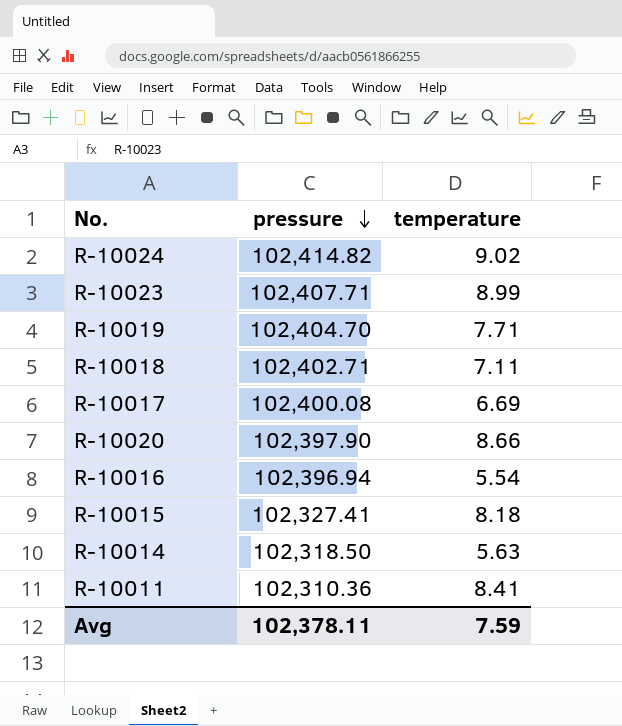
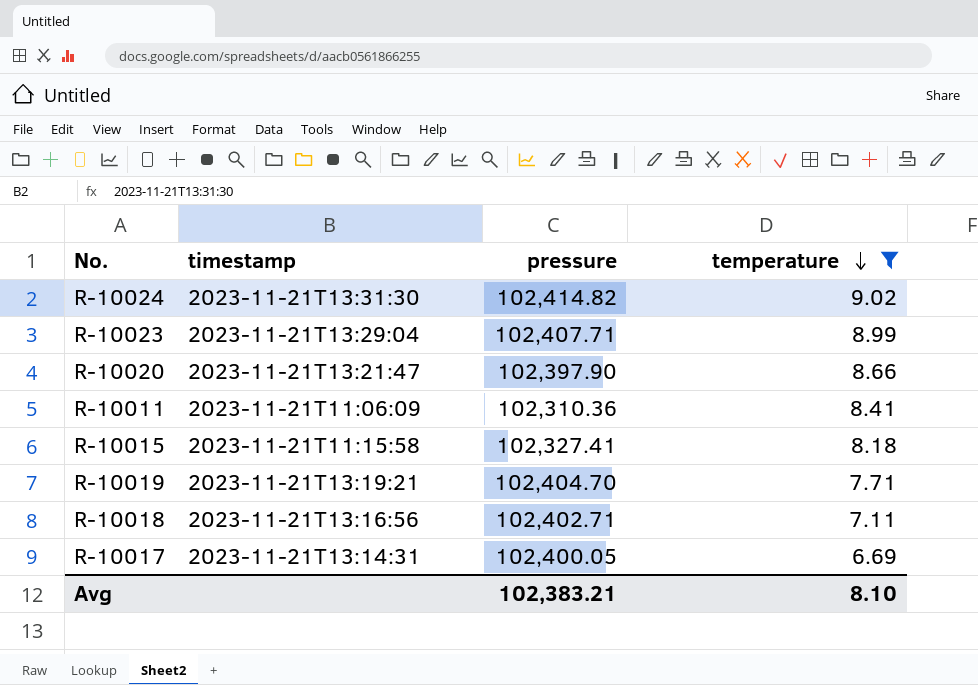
filter: none -> temperature >= 6.69
row order: pressure descending -> temperature descending
column timestamp | position: none -> 2
R-10017 | pressure: 102,400.08 -> 102,400.05
Avg | pressure: 102,378.11 -> 102,383.21
Avg | temperature: 7.59 -> 8.10

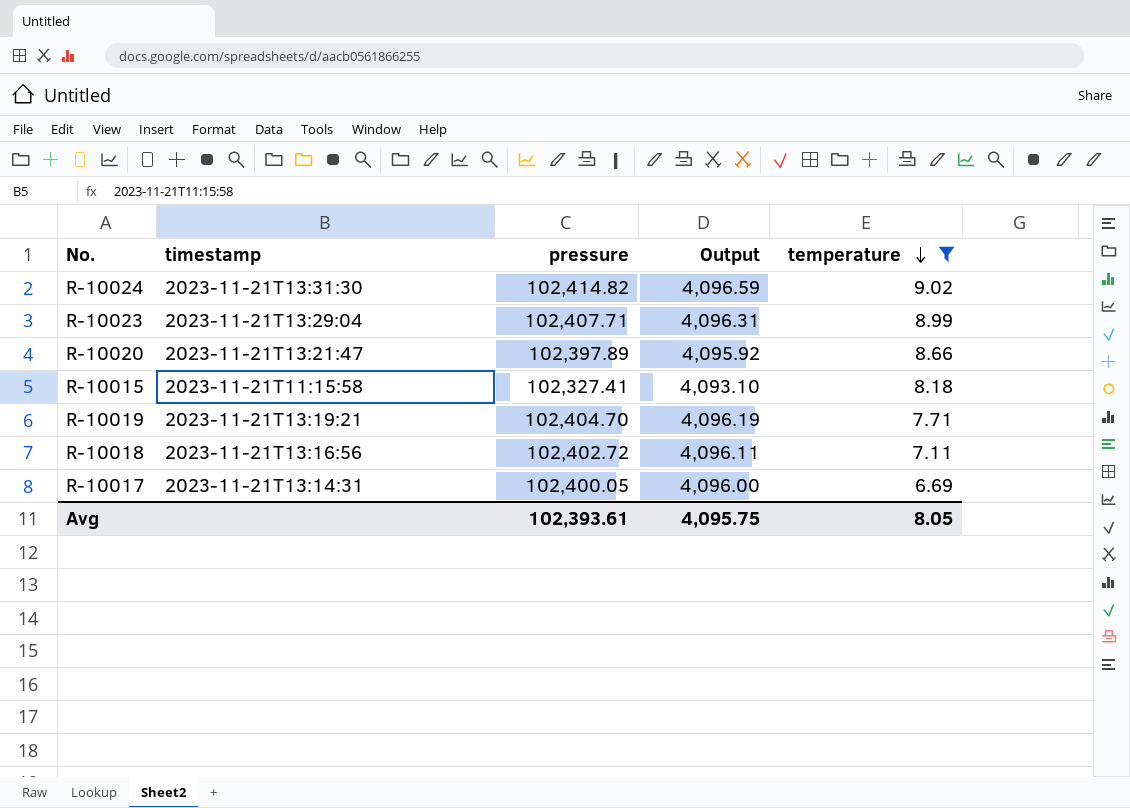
column Output | formula: none -> [pressure] * 0.04
row R-10011: 2023-11-21T11:06:09 | 102,310.36 | 8.41 -> none
R-10020 | pressure: 102,397.90 -> 102,397.89
R-10018 | pressure: 102,402.71 -> 102,402.72
Avg | pressure: 102,383.21 -> 102,393.61
Avg | temperature: 8.10 -> 8.05

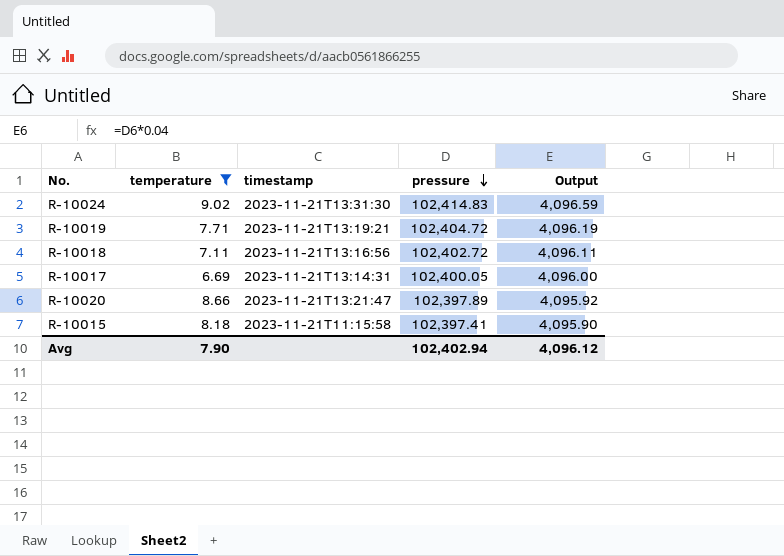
row order: temperature descending -> pressure descending
column temperature | position: 5 -> 2
row R-10023: 2023-11-21T13:29:04 | 102,407.71 | 4,096.31 | 8.99 -> none
R-10024 | pressure: 102,414.82 -> 102,414.83
R-10019 | pressure: 102,404.70 -> 102,404.72
R-10015 | pressure: 102,327.41 -> 102,397.41
R-10015 | Output: 4,093.10 -> 4,095.90
Avg | temperature: 8.05 -> 7.90
Avg | pressure: 102,393.61 -> 102,402.94
Avg | Output: 4,095.75 -> 4,096.12

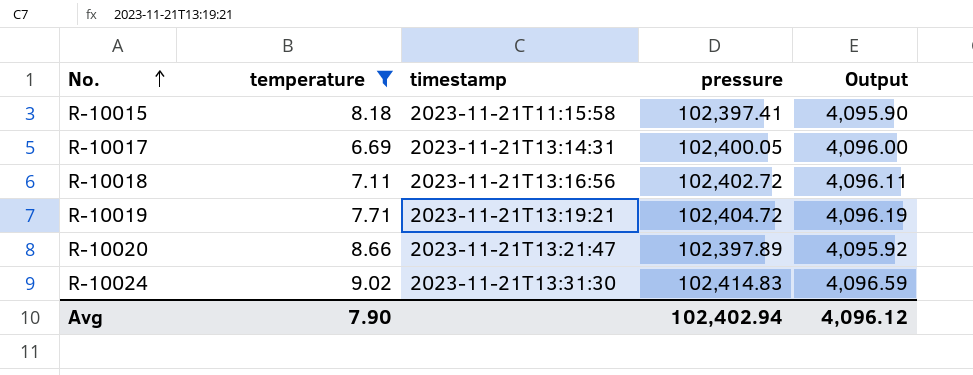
row order: pressure descending -> No. ascending

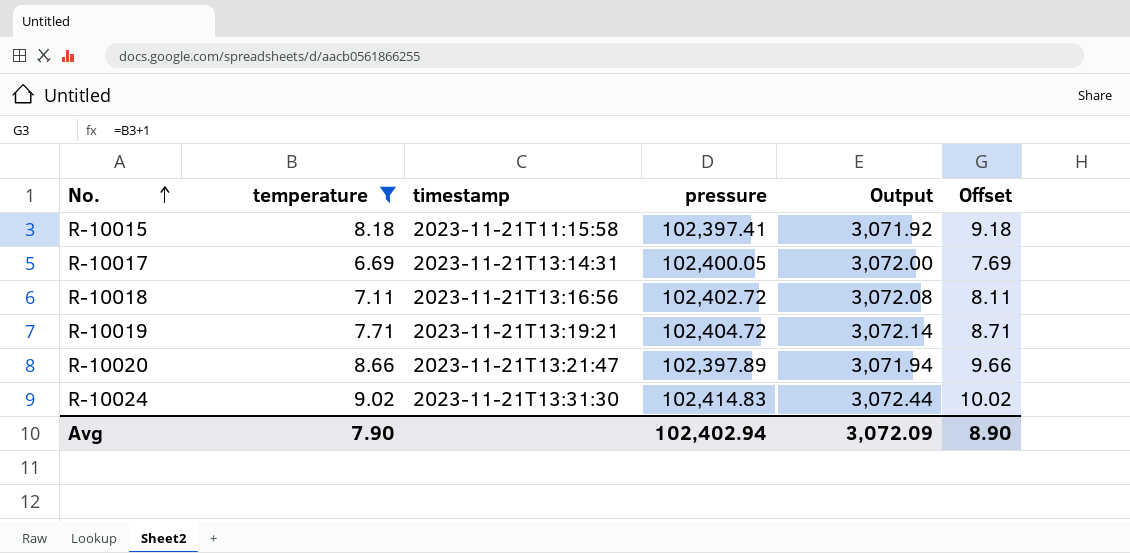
column Output | formula: [pressure] * 0.04 -> [pressure] * 0.03
column Offset | formula: none -> [temperature] + 1
Avg | Output: 4,096.12 -> 3,072.09

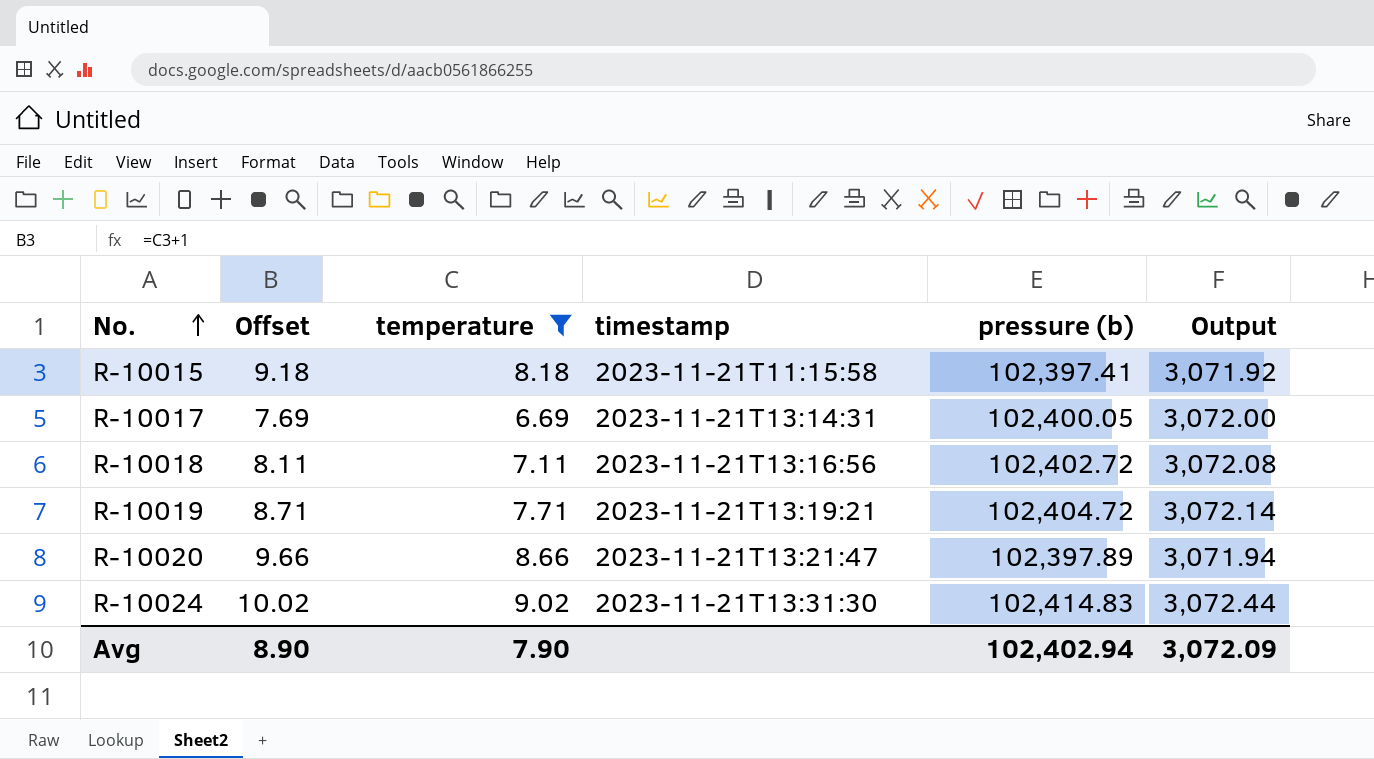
column Offset | position: 6 -> 2
column name: pressure -> pressure (b)

